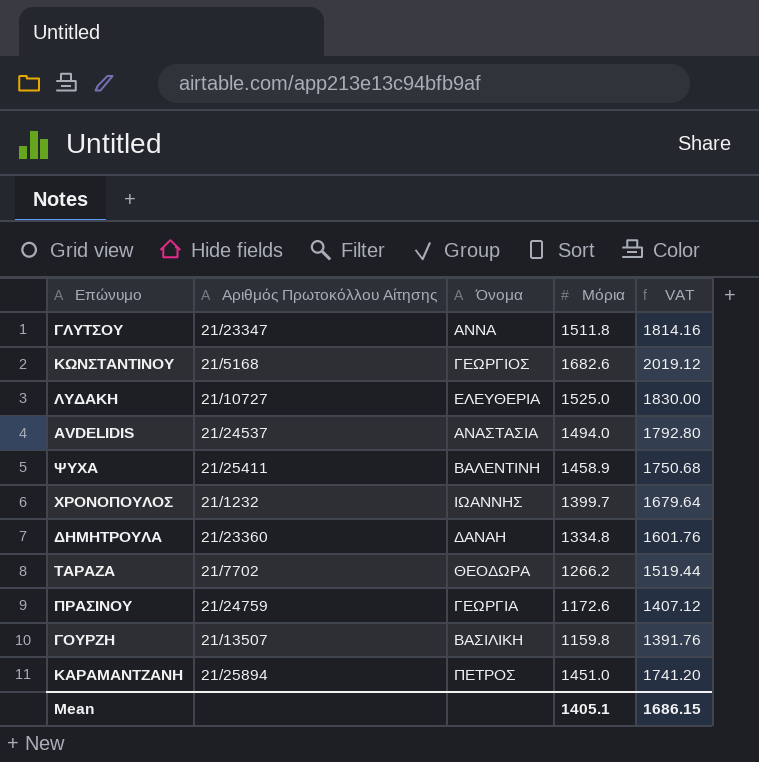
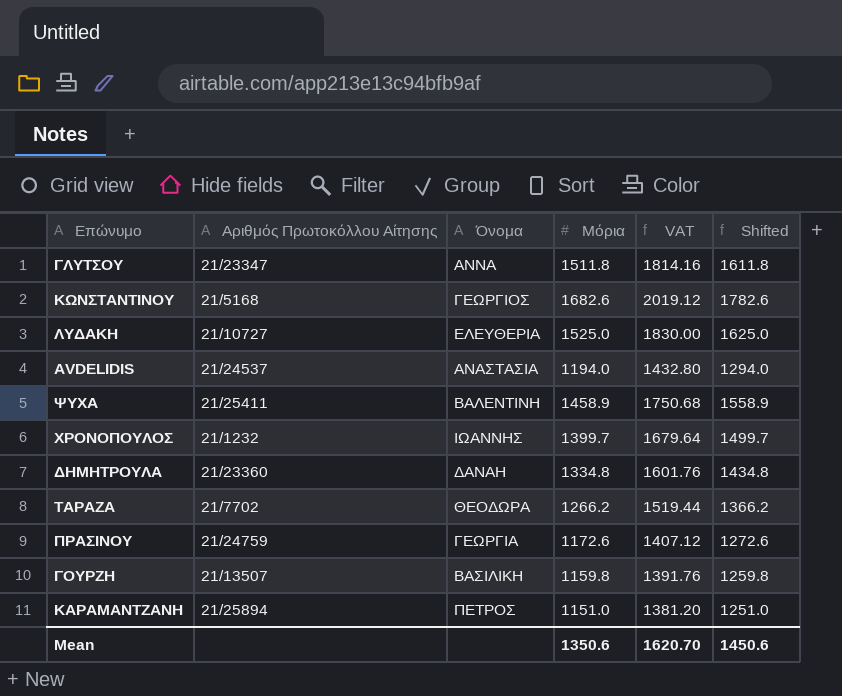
column Shifted | formula: none -> [Μόρια] + 100
AVDELIDIS | Μόρια: 1494.0 -> 1194.0
AVDELIDIS | VAT: 1792.80 -> 1432.80
ΚΑΡΑΜΑΝΤΖΑΝΗ | Μόρια: 1451.0 -> 1151.0
ΚΑΡΑΜΑΝΤΖΑΝΗ | VAT: 1741.20 -> 1381.20
Mean | Μόρια: 1405.1 -> 1350.6
Mean | VAT: 1686.15 -> 1620.70

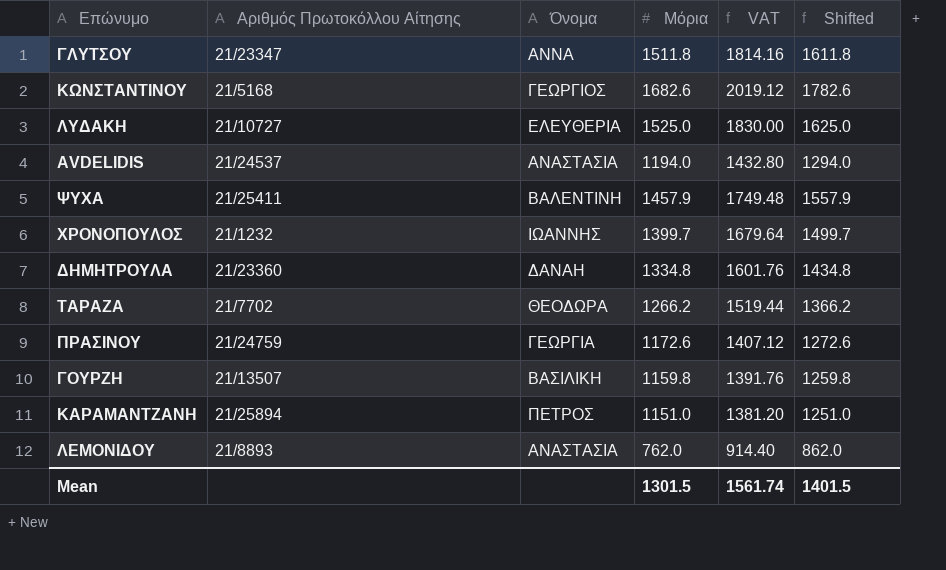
ΨΥΧΑ | Μόρια: 1458.9 -> 1457.9
ΨΥΧΑ | VAT: 1750.68 -> 1749.48
ΨΥΧΑ | Shifted: 1558.9 -> 1557.9
row ΛΕΜΟΝΙΔΟΥ: none -> 21/8893 | ΑΝΑΣΤΑΣΙΑ | 762.0 | 914.40 | 862.0
Mean | Μόρια: 1350.6 -> 1301.5
Mean | VAT: 1620.70 -> 1561.74
Mean | Shifted: 1450.6 -> 1401.5

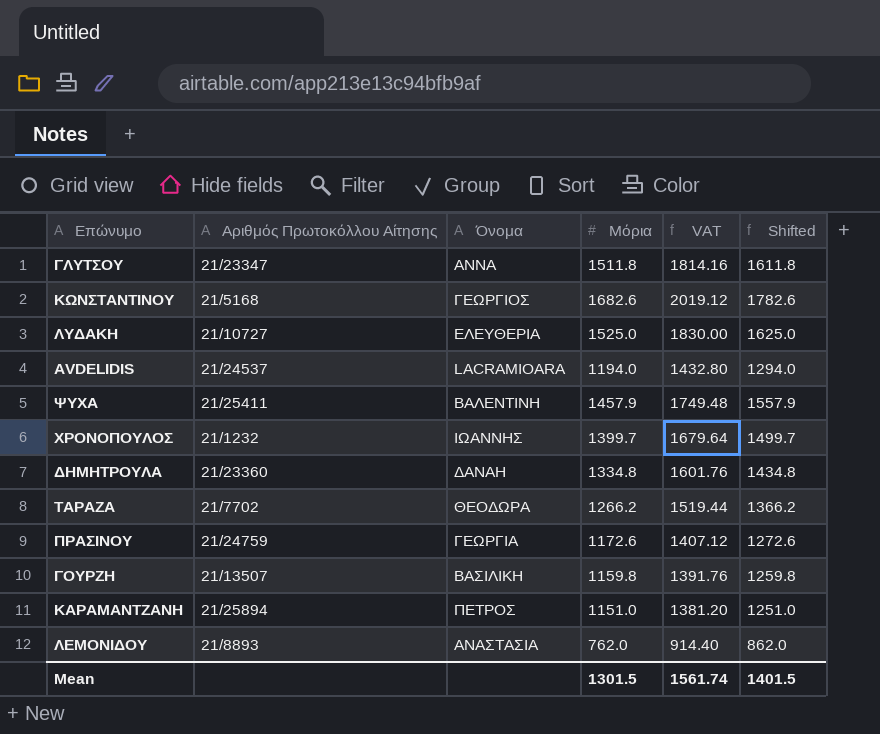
AVDELIDIS | Όνομα: ΑΝΑΣΤΑΣΙΑ -> LACRAMIOARA

